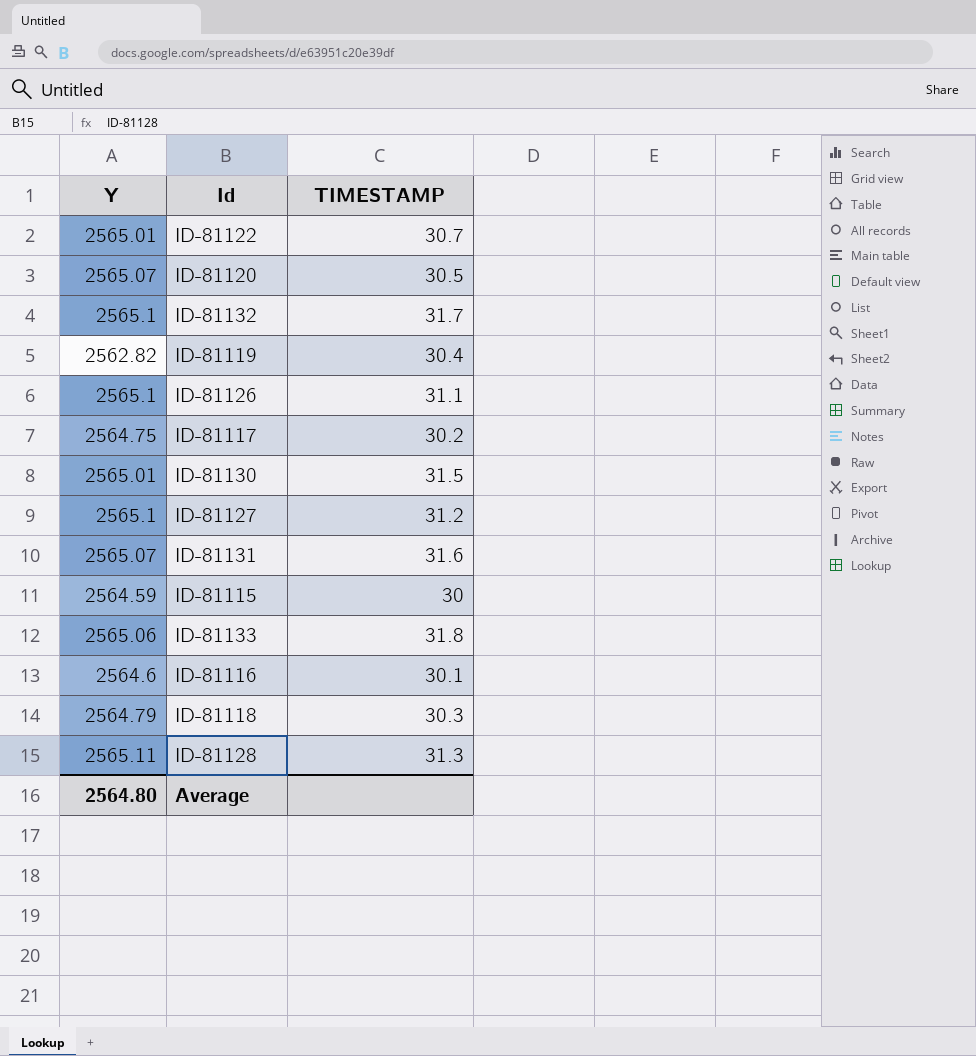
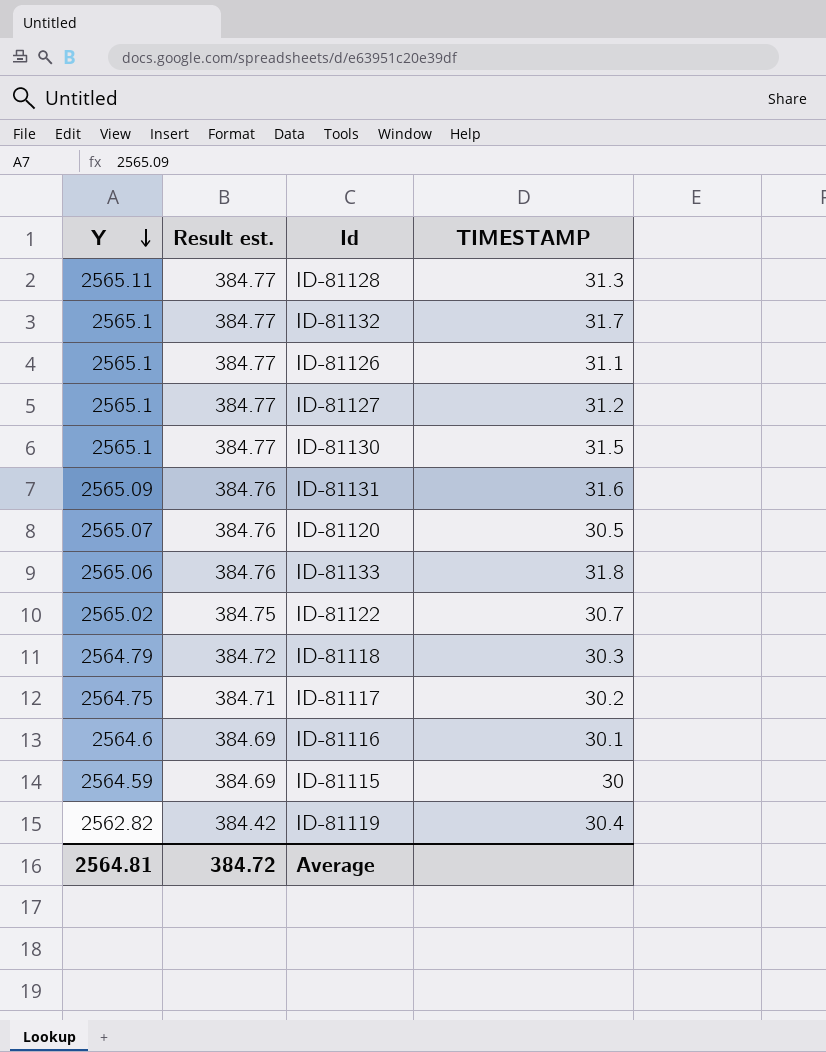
row order: none -> Y descending
column Result est. | formula: none -> [Y] * 0.15
ID-81130 | Y: 2565.01 -> 2565.1
ID-81131 | Y: 2565.07 -> 2565.09
ID-81122 | Y: 2565.01 -> 2565.02
Average | Y: 2564.80 -> 2564.81

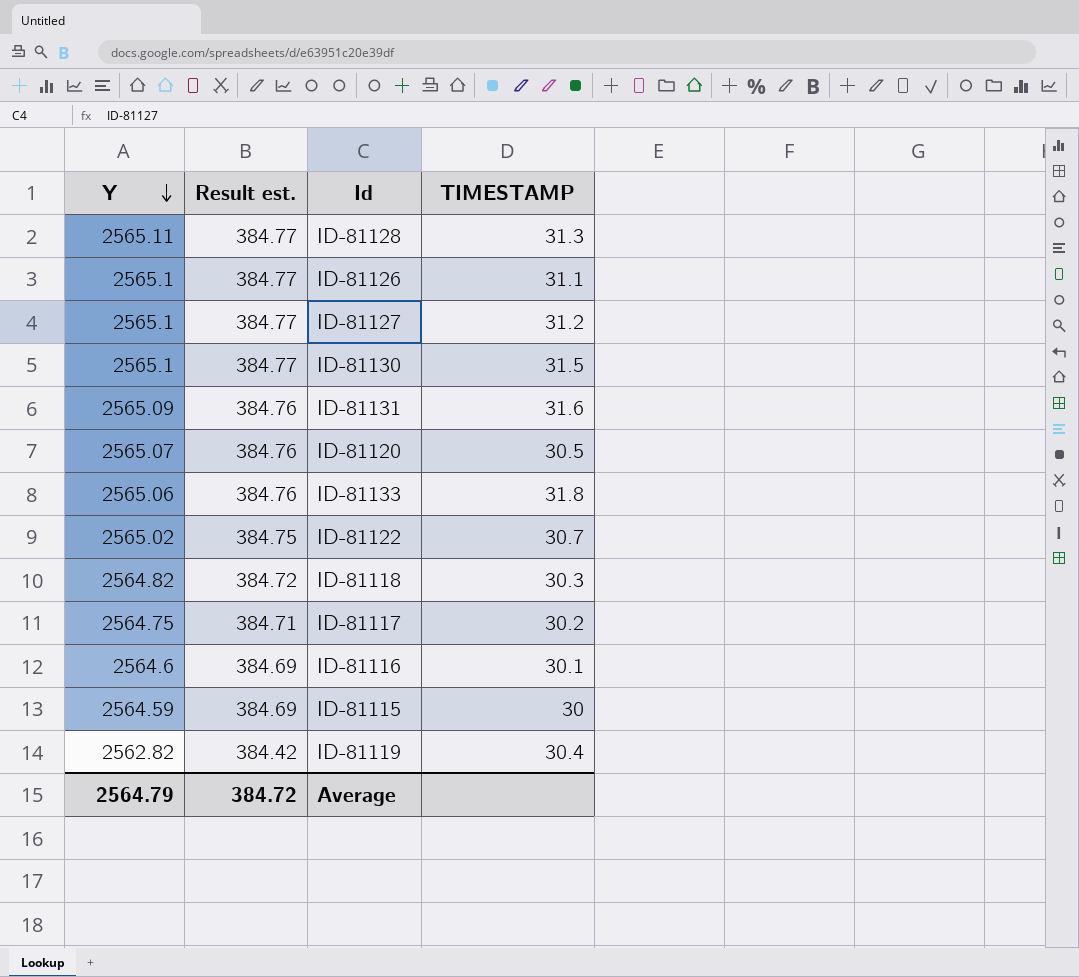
row ID-81132: 2565.1 | 384.77 | 31.7 -> none
ID-81118 | Y: 2564.79 -> 2564.82
Average | Y: 2564.81 -> 2564.79

